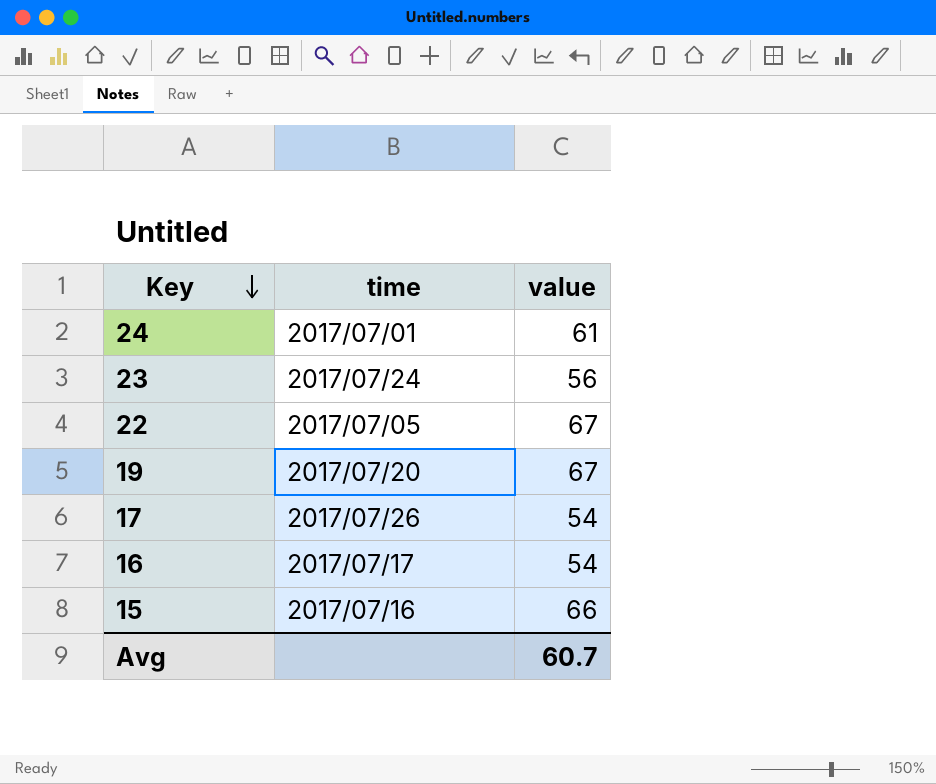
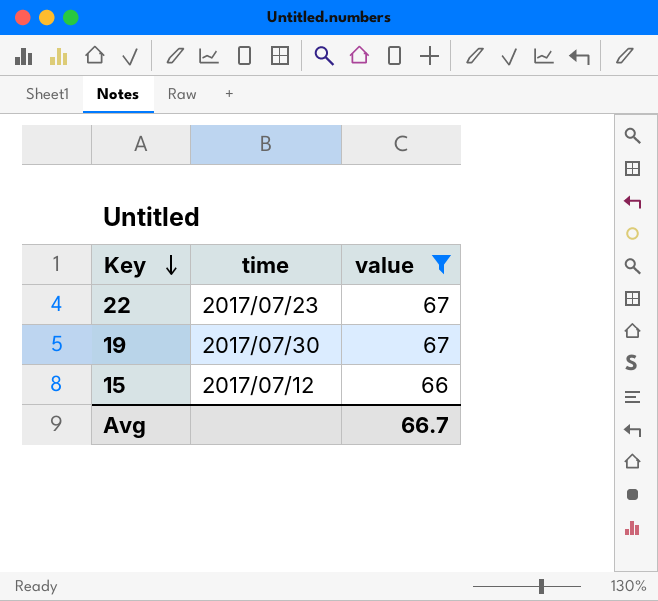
filter: none -> value >= 66
22 | time: 2017/07/05 -> 2017/07/23
19 | time: 2017/07/20 -> 2017/07/30
15 | time: 2017/07/16 -> 2017/07/12
Avg | value: 60.7 -> 66.7

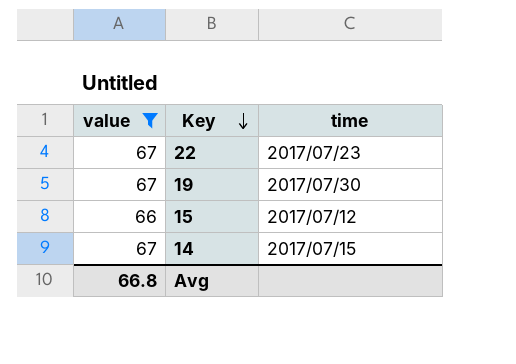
column value | position: 3 -> 1
row 14: none -> 67 | 2017/07/15
Avg | value: 66.7 -> 66.8

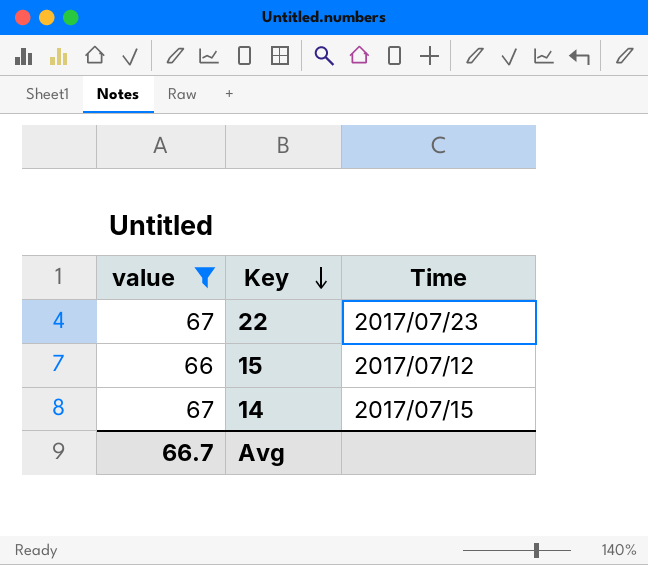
column name: time -> Time
row 19: 67 | 2017/07/30 -> none
Avg | value: 66.8 -> 66.7

